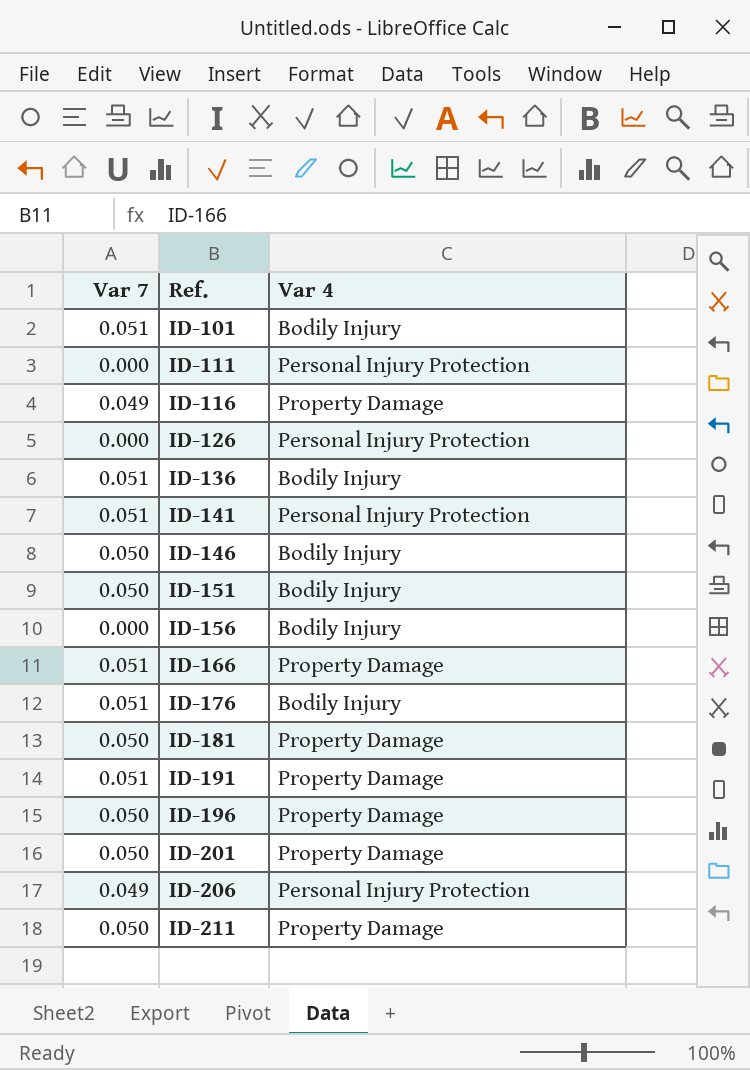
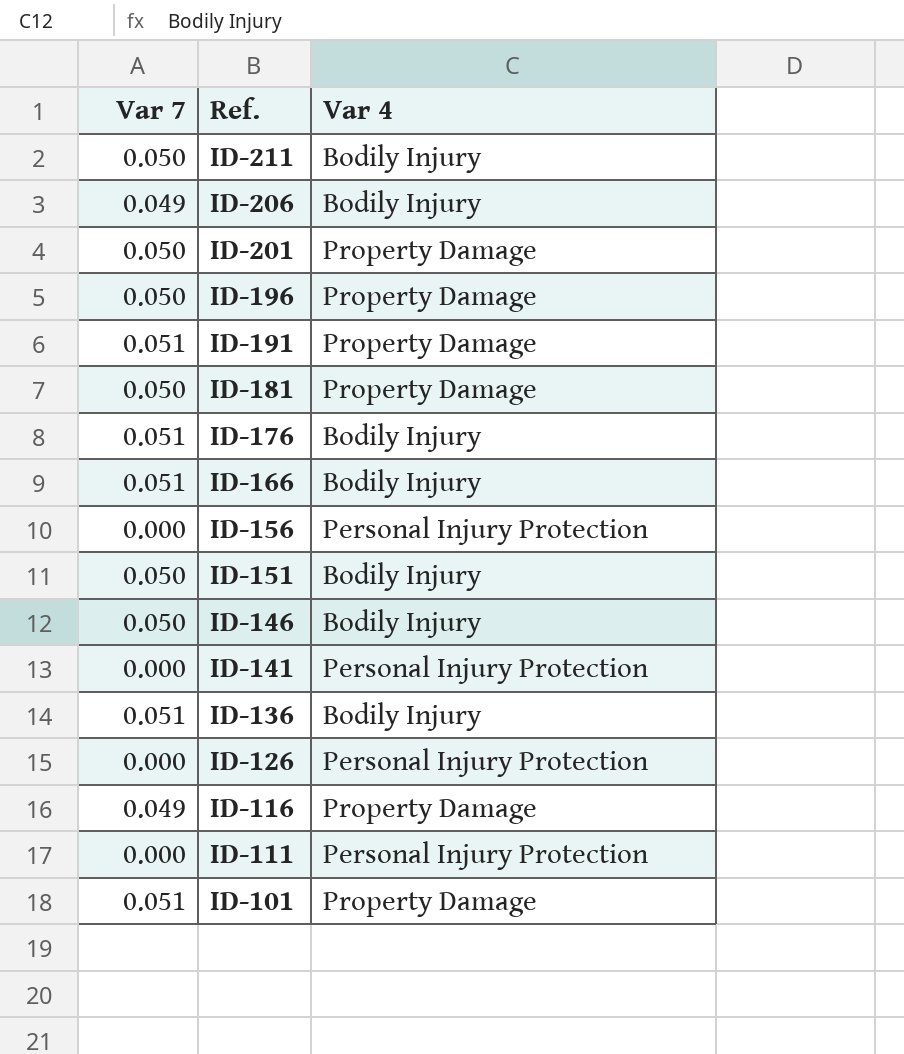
row order: Ref. ascending -> Ref. descending
ID-211 | Var 4: Property Damage -> Bodily Injury
ID-206 | Var 4: Personal Injury Protection -> Bodily Injury
ID-166 | Var 4: Property Damage -> Bodily Injury
ID-156 | Var 4: Bodily Injury -> Personal Injury Protection
ID-141 | Var 7: 0.051 -> 0.000
ID-101 | Var 4: Bodily Injury -> Property Damage

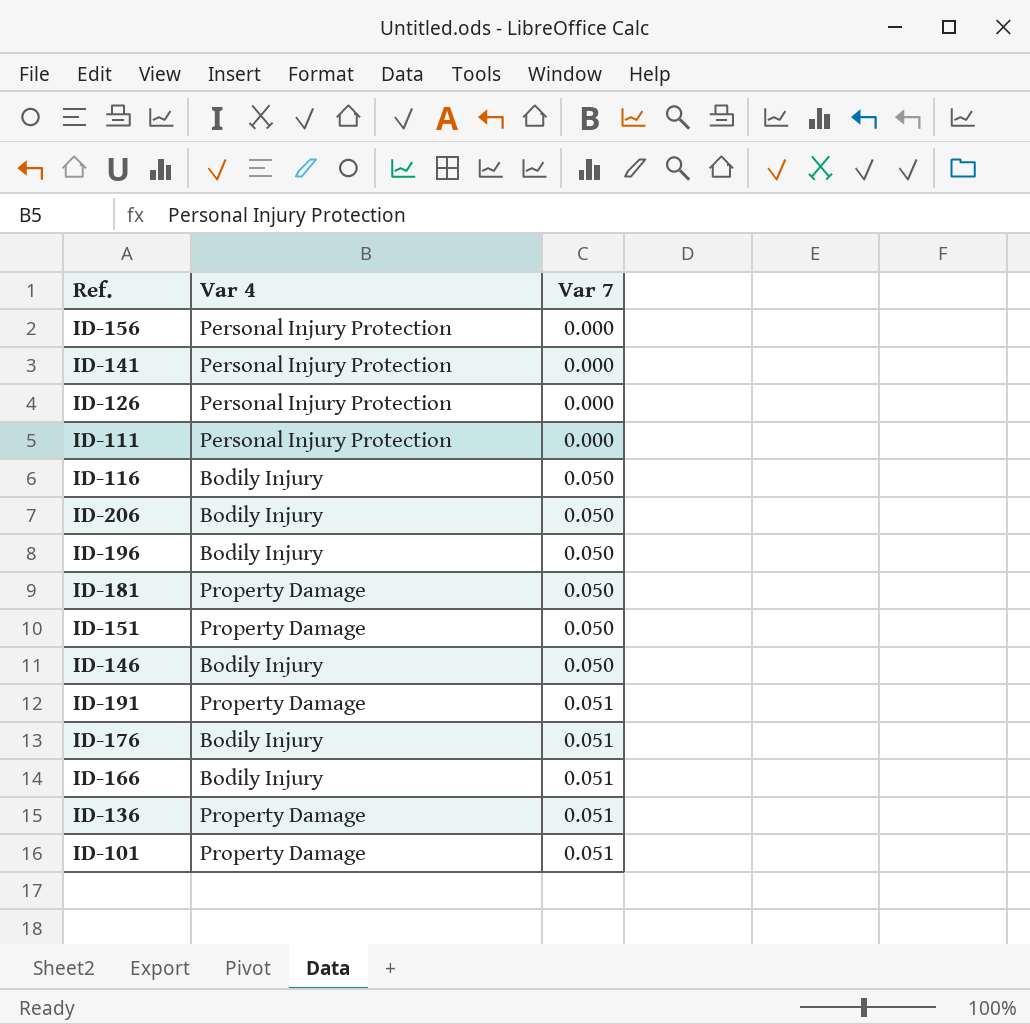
row order: Ref. descending -> Var 7 ascending
column Var 7 | position: 1 -> 3
row ID-211: 0.050 | Bodily Injury -> none
row ID-201: 0.050 | Property Damage -> none
ID-116 | Var 4: Property Damage -> Bodily Injury
ID-116 | Var 7: 0.049 -> 0.050
ID-206 | Var 7: 0.049 -> 0.050
ID-196 | Var 4: Property Damage -> Bodily Injury
ID-151 | Var 4: Bodily Injury -> Property Damage
ID-136 | Var 4: Bodily Injury -> Property Damage

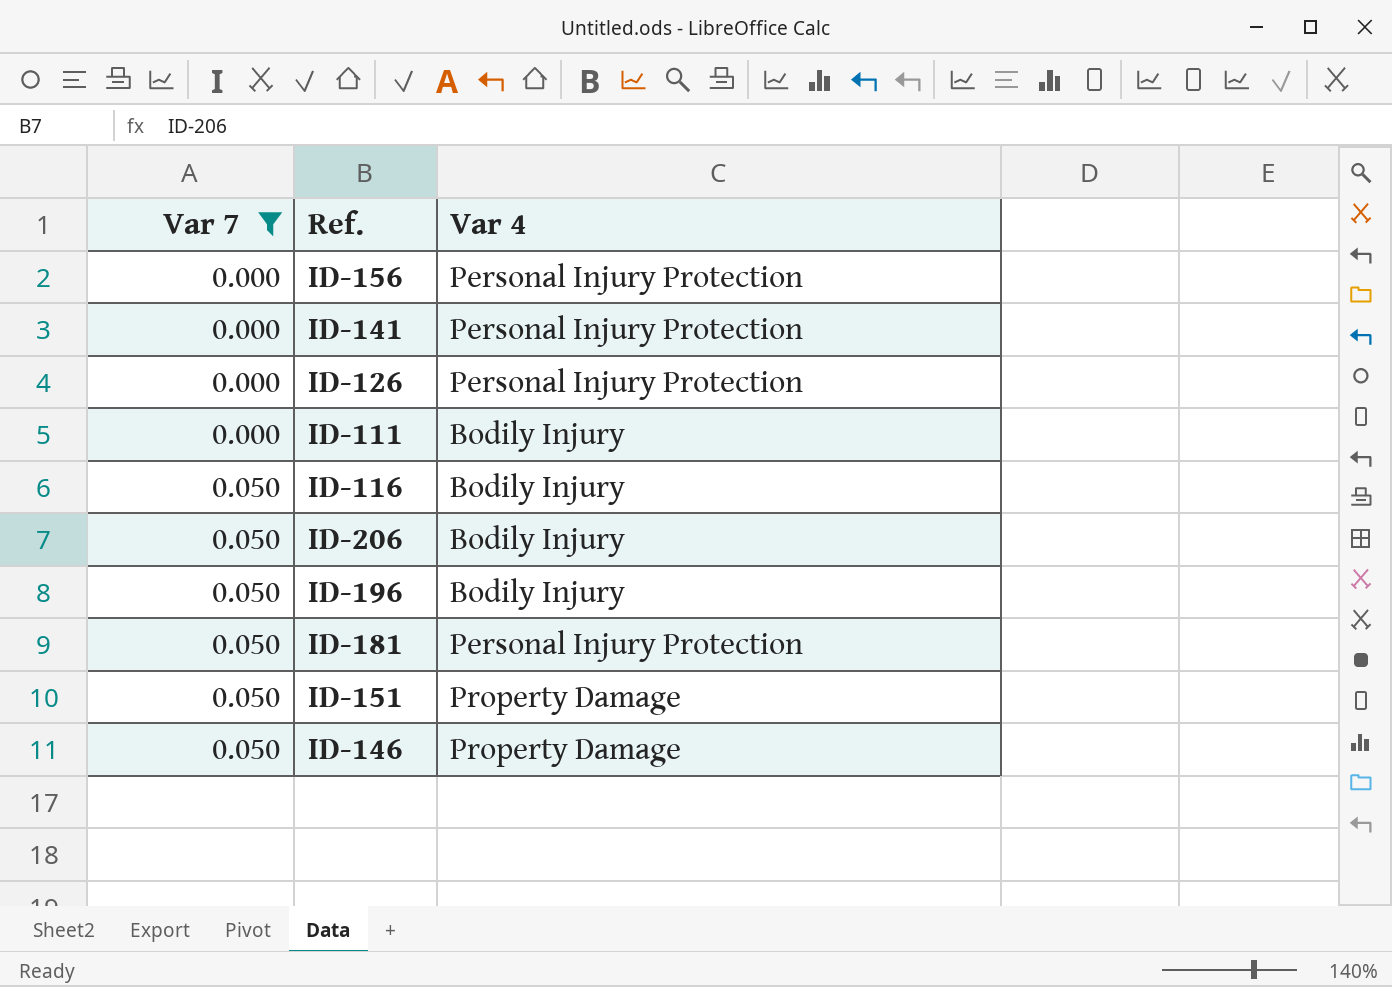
filter: none -> Var 7 != 0.051
column Var 7 | position: 3 -> 1
ID-111 | Var 4: Personal Injury Protection -> Bodily Injury
ID-181 | Var 4: Property Damage -> Personal Injury Protection
ID-146 | Var 4: Bodily Injury -> Property Damage

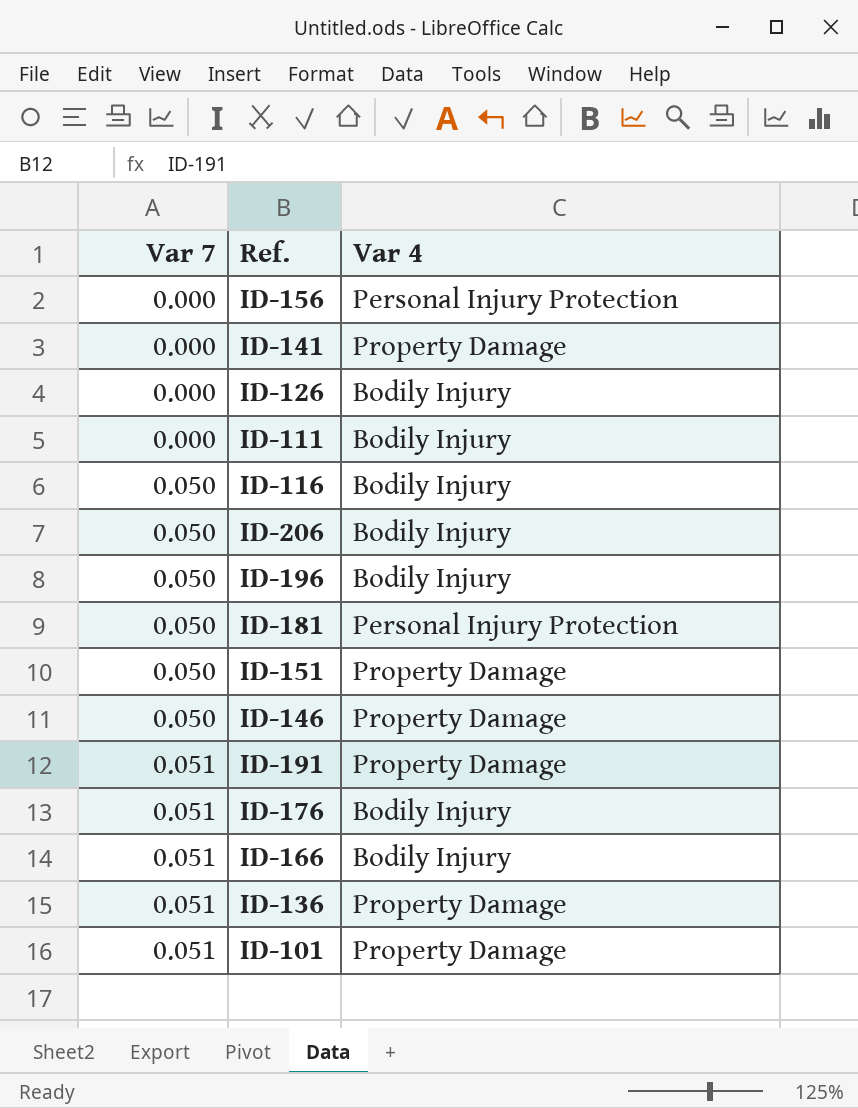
filter: Var 7 != 0.051 -> none
ID-141 | Var 4: Personal Injury Protection -> Property Damage
ID-126 | Var 4: Personal Injury Protection -> Bodily Injury

